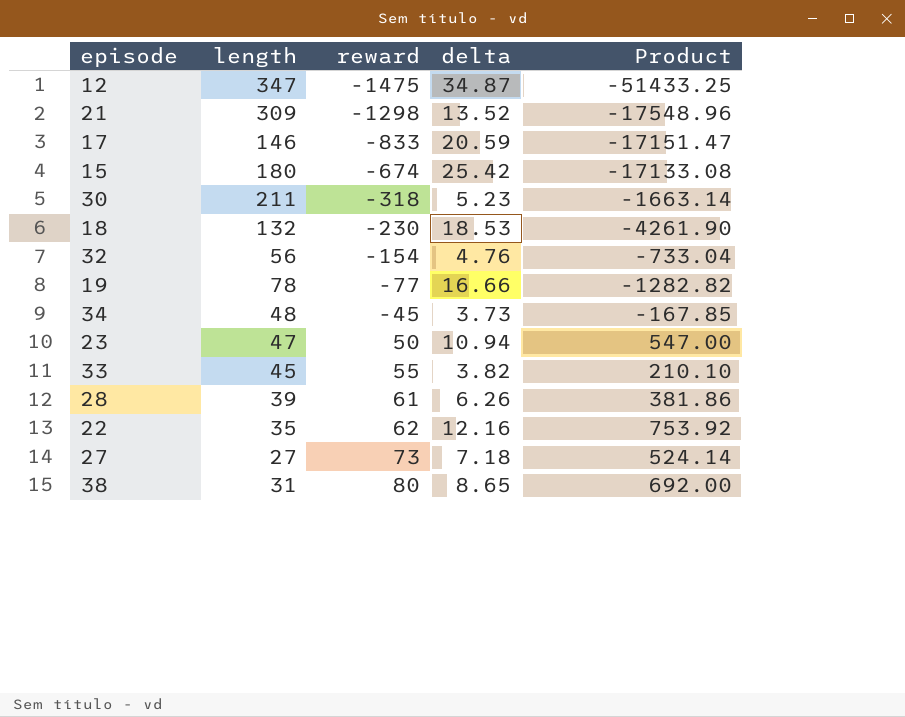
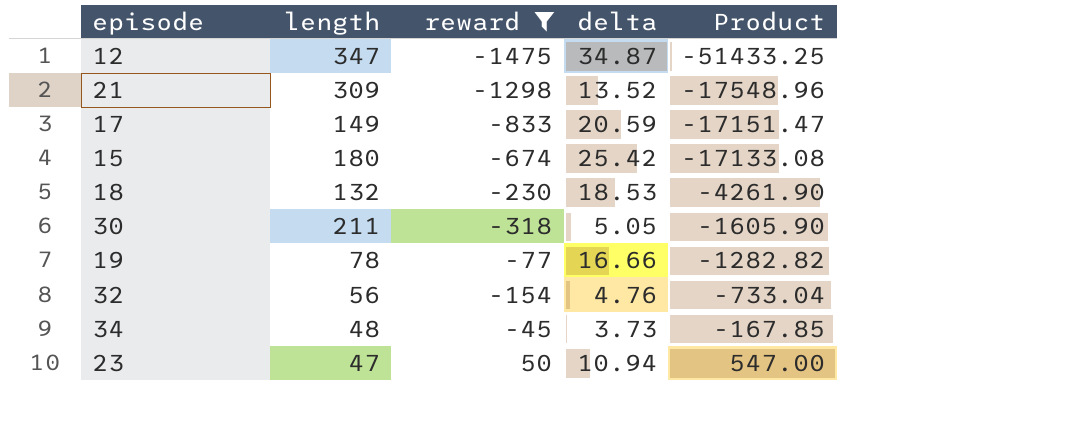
filter: none -> reward <= 50
row order: reward ascending -> Product ascending
17 | length: 146 -> 149
30 | delta: 5.23 -> 5.05
30 | Product: -1663.14 -> -1605.90

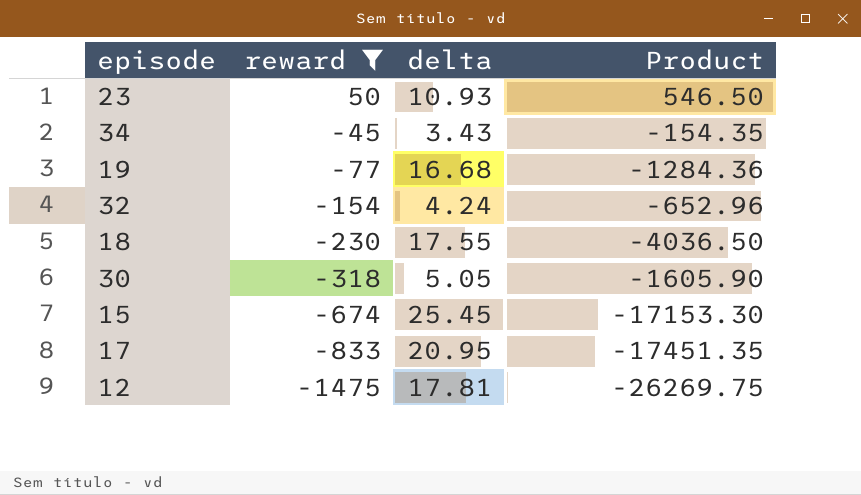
row order: Product ascending -> reward descending
column length | position: 2 -> none
row 21: 309 | -1298 | 13.52 | -17548.96 -> none
23 | delta: 10.94 -> 10.93
23 | Product: 547.00 -> 546.50
34 | delta: 3.73 -> 3.43
34 | Product: -167.85 -> -154.35
19 | delta: 16.66 -> 16.68
19 | Product: -1282.82 -> -1284.36
32 | delta: 4.76 -> 4.24
32 | Product: -733.04 -> -652.96
18 | delta: 18.53 -> 17.55
18 | Product: -4261.90 -> -4036.50
15 | delta: 25.42 -> 25.45
15 | Product: -17133.08 -> -17153.30
17 | delta: 20.59 -> 20.95
17 | Product: -17151.47 -> -17451.35
12 | delta: 34.87 -> 17.81
12 | Product: -51433.25 -> -26269.75

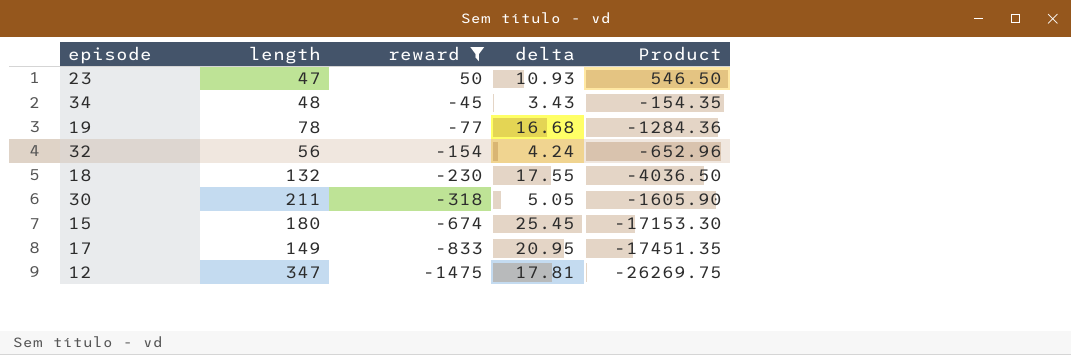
column length | position: none -> 2

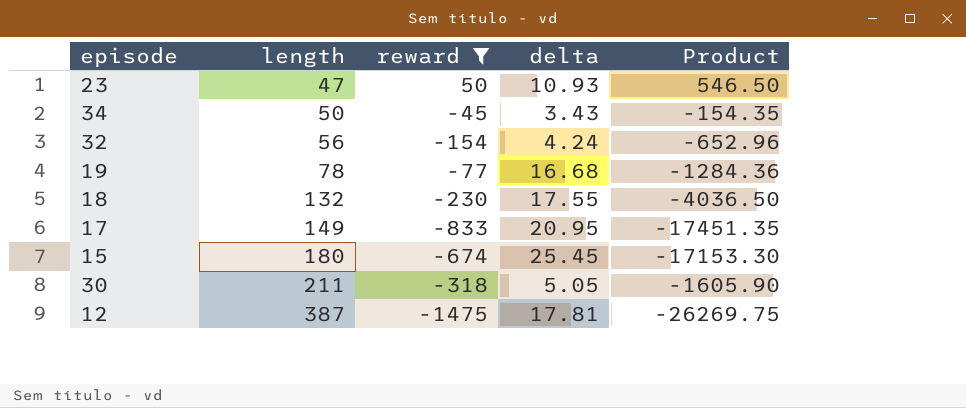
row order: reward descending -> length ascending
34 | length: 48 -> 50
12 | length: 347 -> 387

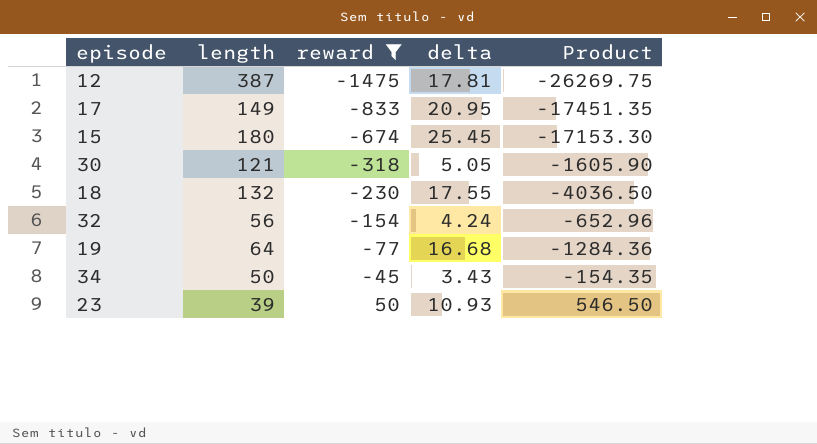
row order: length ascending -> reward ascending
30 | length: 211 -> 121
19 | length: 78 -> 64
23 | length: 47 -> 39

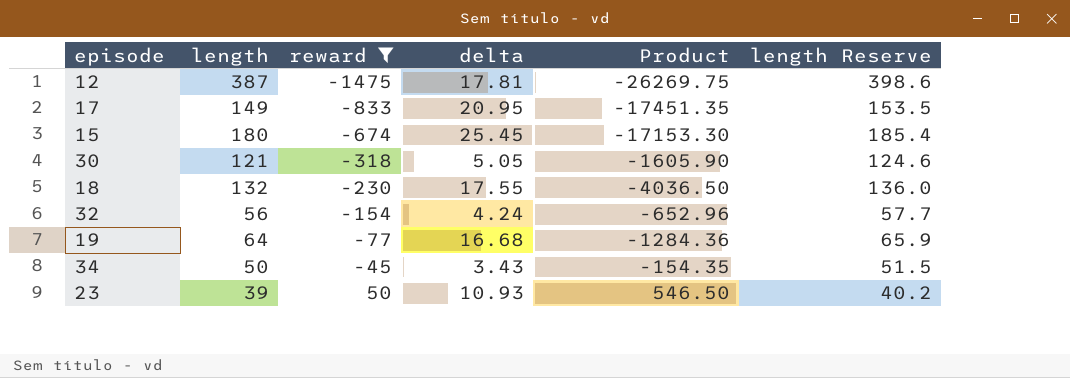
column length Reserve | formula: none -> [length] * 1.03

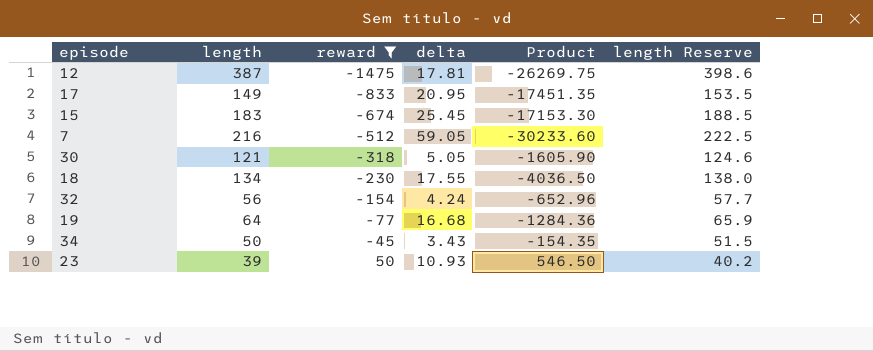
15 | length: 180 -> 183
15 | length Reserve: 185.4 -> 188.5
row 7: none -> 216 | -512 | 59.05 | -30233.60 | 222.5
18 | length: 132 -> 134
18 | length Reserve: 136.0 -> 138.0

